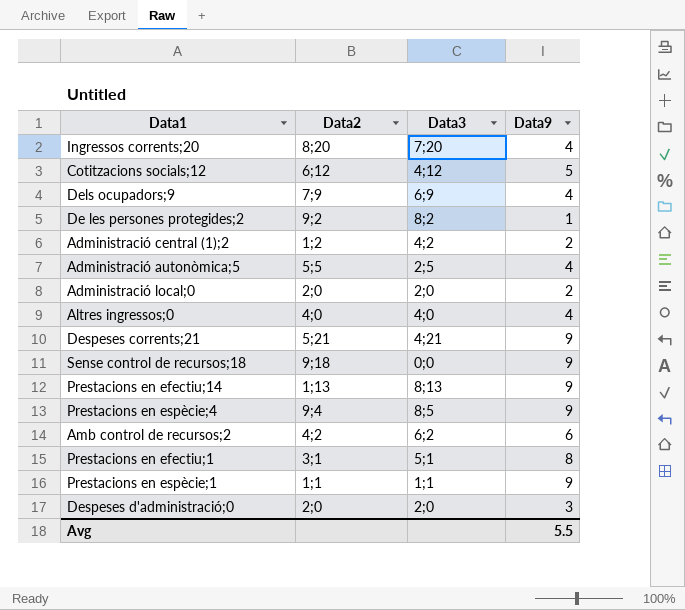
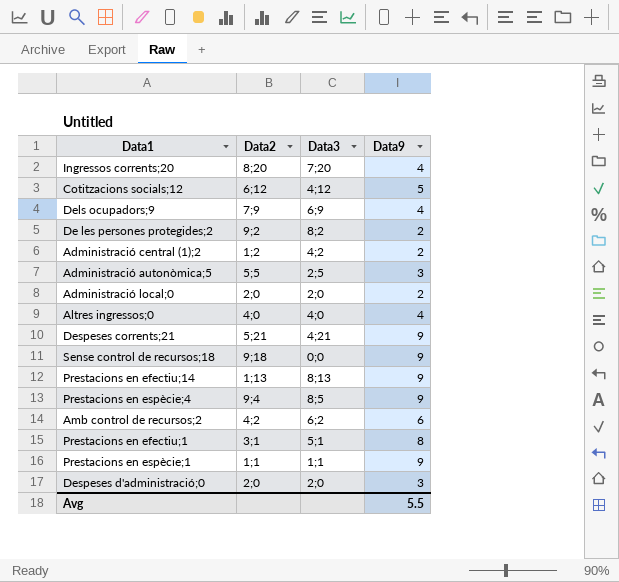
De les persones protegides;2 | Data9: 1 -> 2
Administració autonòmica;5 | Data9: 4 -> 3

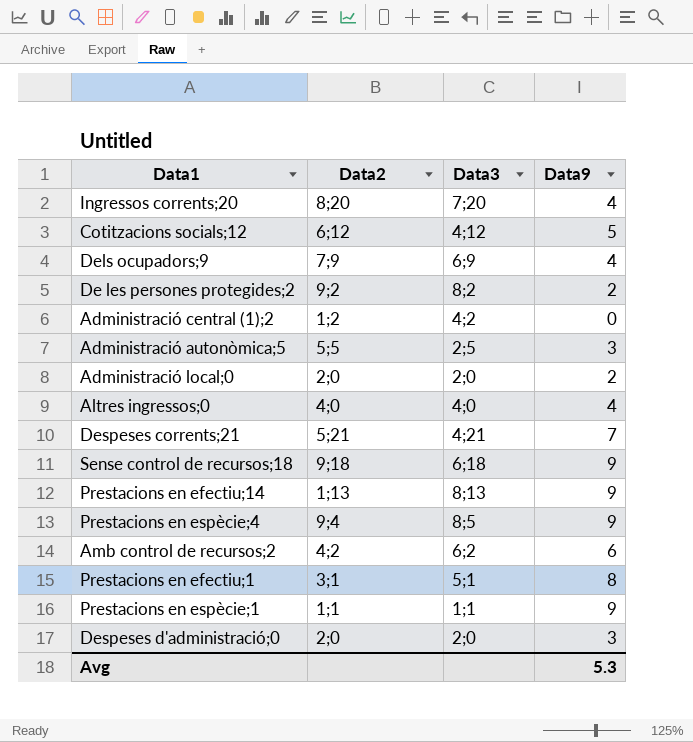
Administració central (1);2 | Data9: 2 -> 0
Despeses corrents;21 | Data9: 9 -> 7
Sense control de recursos;18 | Data3: 0;0 -> 6;18
Avg | Data9: 5.5 -> 5.3

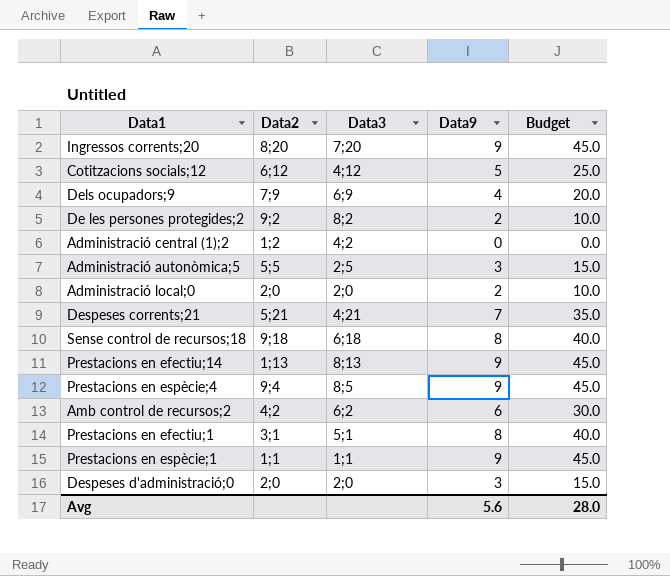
column Budget | formula: none -> [Data9] * 5
row Altres ingressos;0: 4;0 | 4;0 | 4 -> none
Ingressos corrents;20 | Data9: 4 -> 9
Sense control de recursos;18 | Data9: 9 -> 8
Avg | Data9: 5.3 -> 5.6

